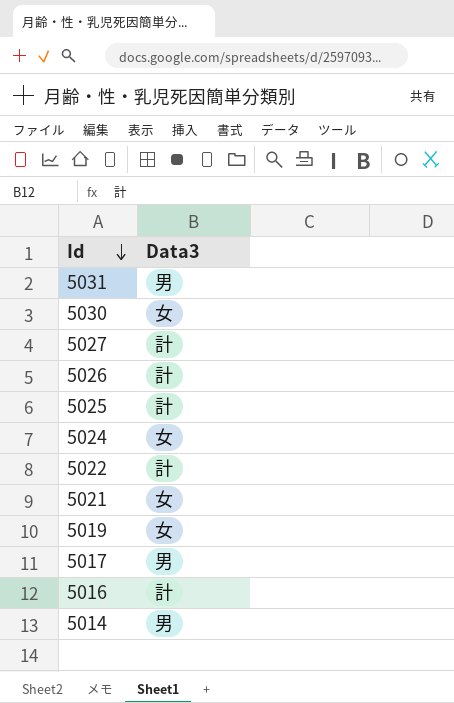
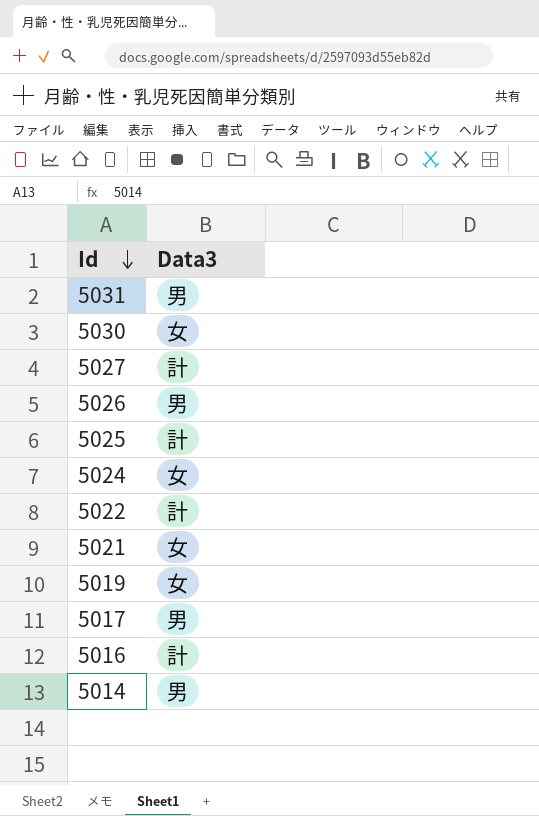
5026 | Data3: 計 -> 男

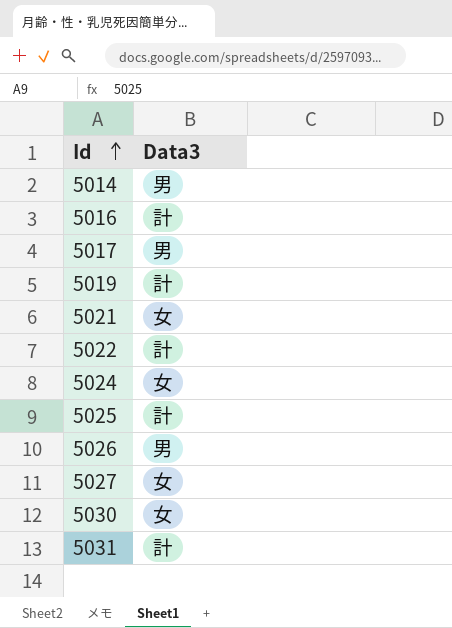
row order: Id descending -> Id ascending
5019 | Data3: 女 -> 計
5027 | Data3: 計 -> 女
5031 | Data3: 男 -> 計

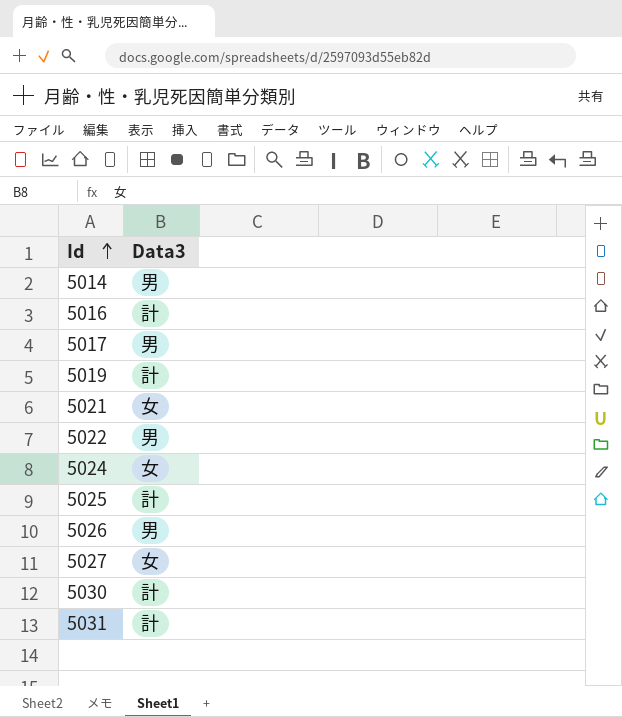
5022 | Data3: 計 -> 男
5030 | Data3: 女 -> 計

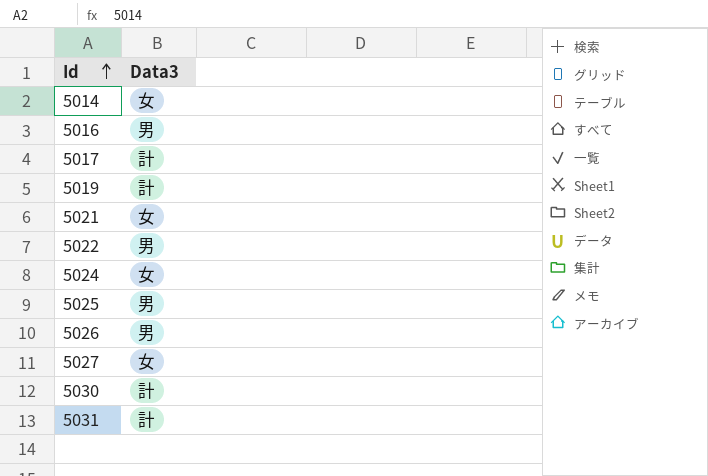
5014 | Data3: 男 -> 女
5016 | Data3: 計 -> 男
5017 | Data3: 男 -> 計
5025 | Data3: 計 -> 男

